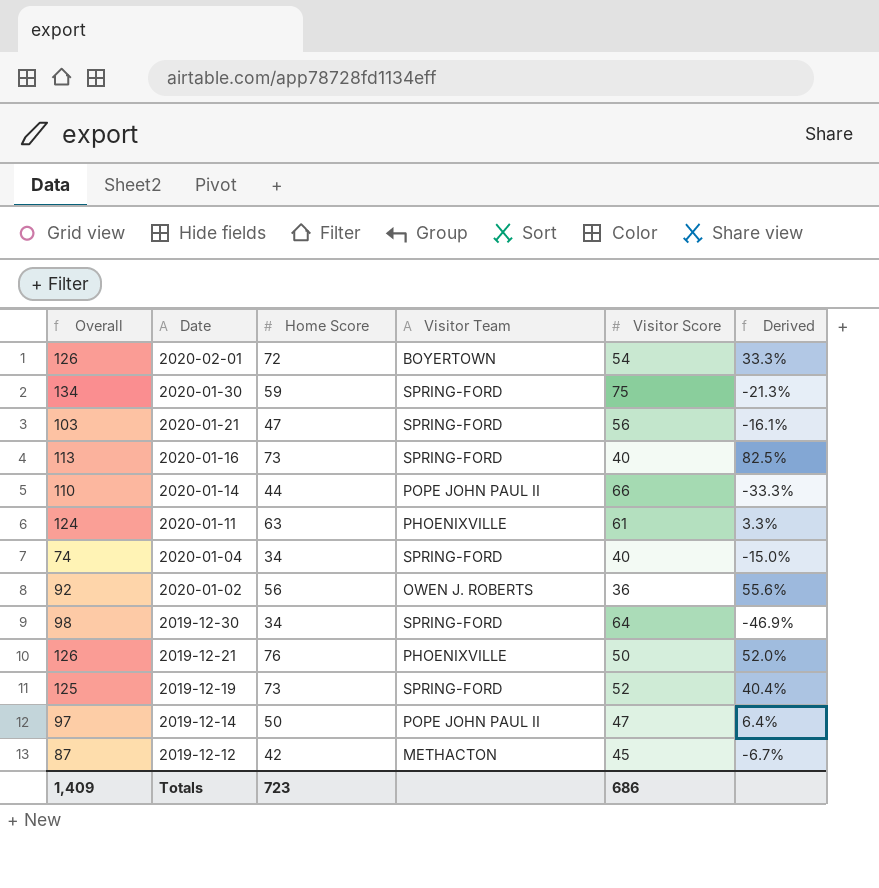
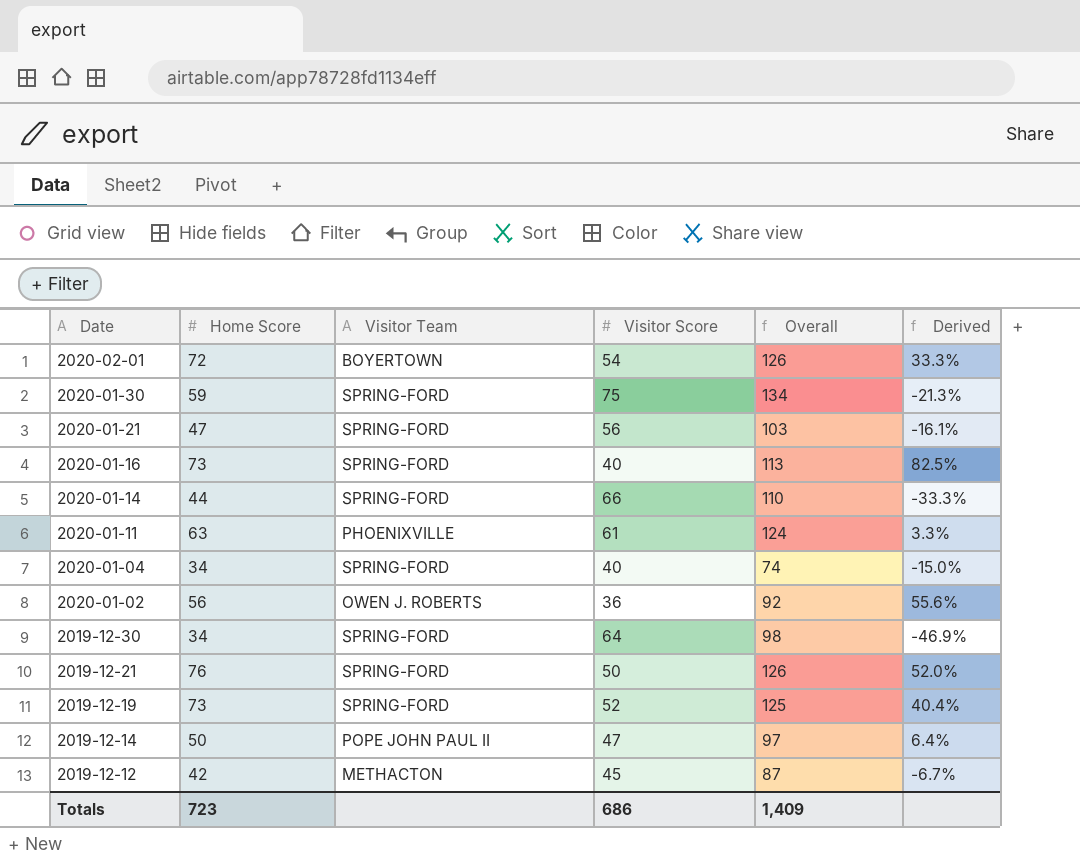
column Overall | position: 1 -> 5
2020-01-14 | Visitor Team: POPE JOHN PAUL II -> SPRING-FORD
2019-12-21 | Visitor Team: PHOENIXVILLE -> SPRING-FORD

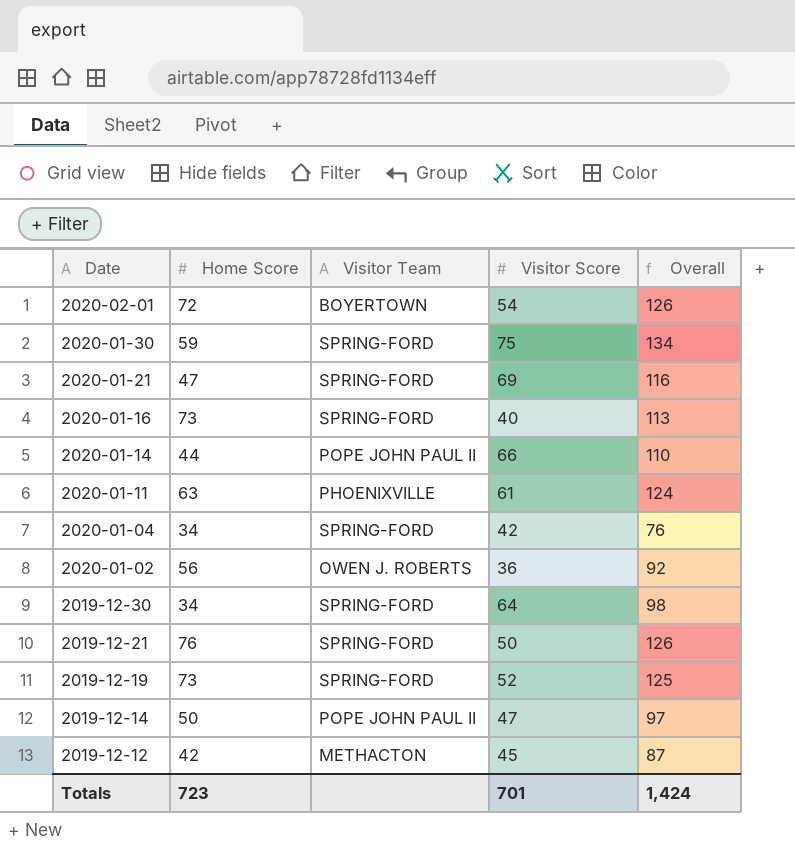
column Derived | formula: ([Home Score] - [Visitor Score]) / [Visitor Score] -> none
2020-01-21 | Visitor Score: 56 -> 69
2020-01-21 | Overall: 103 -> 116
2020-01-14 | Visitor Team: SPRING-FORD -> POPE JOHN PAUL II
2020-01-04 | Visitor Score: 40 -> 42
2020-01-04 | Overall: 74 -> 76
Totals | Visitor Score: 686 -> 701
Totals | Overall: 1,409 -> 1,424

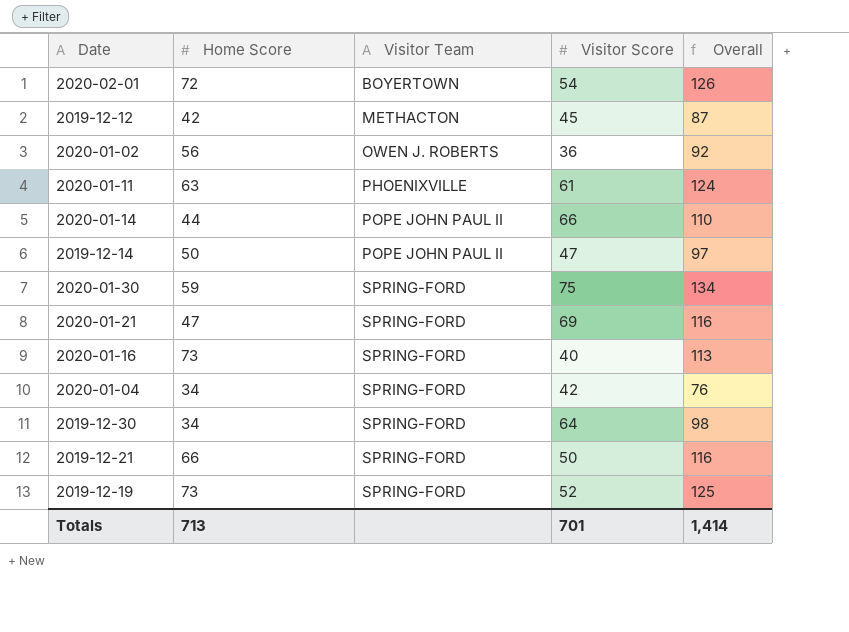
row order: Date descending -> Visitor Team ascending
2019-12-21 | Home Score: 76 -> 66
2019-12-21 | Overall: 126 -> 116
Totals | Home Score: 723 -> 713
Totals | Overall: 1,424 -> 1,414

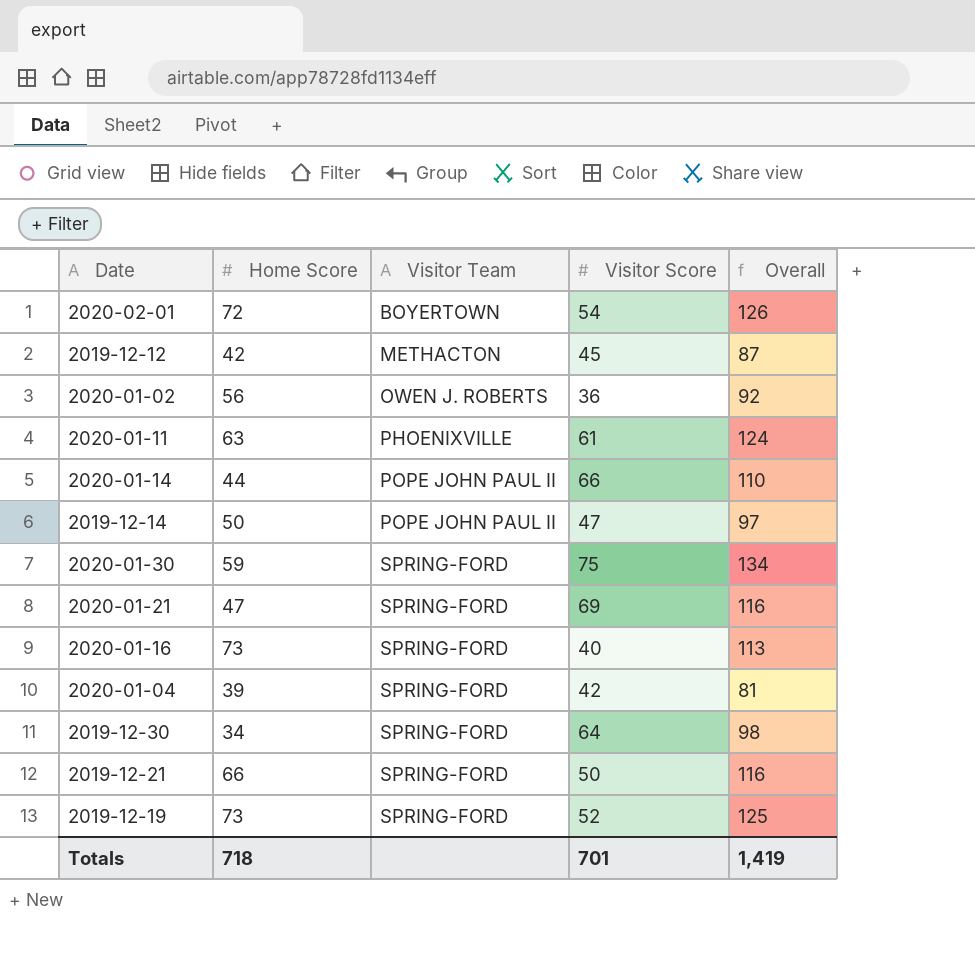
2020-01-04 | Home Score: 34 -> 39
2020-01-04 | Overall: 76 -> 81
Totals | Home Score: 713 -> 718
Totals | Overall: 1,414 -> 1,419

